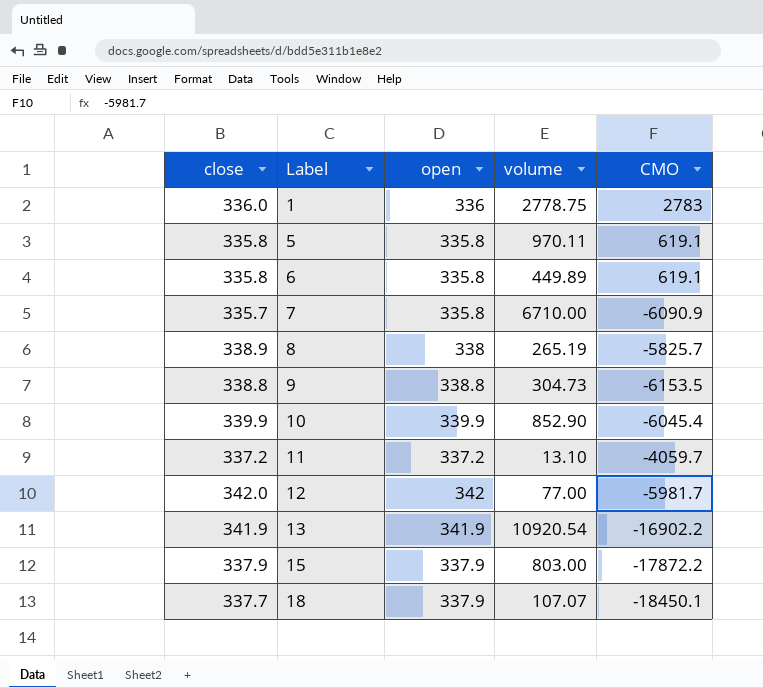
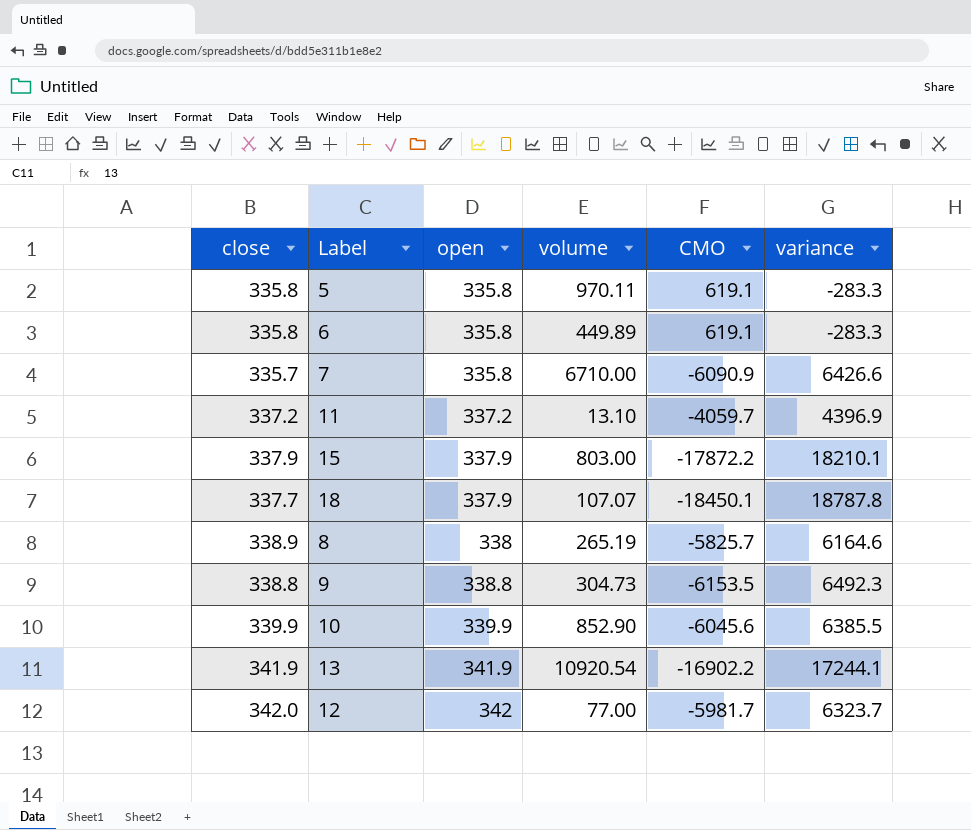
row order: Label ascending -> open ascending
column variance | formula: none -> [close] - [CMO]
row 1: 336.0 | 336 | 2778.75 | 2783 -> none
10 | CMO: -6045.4 -> -6045.6

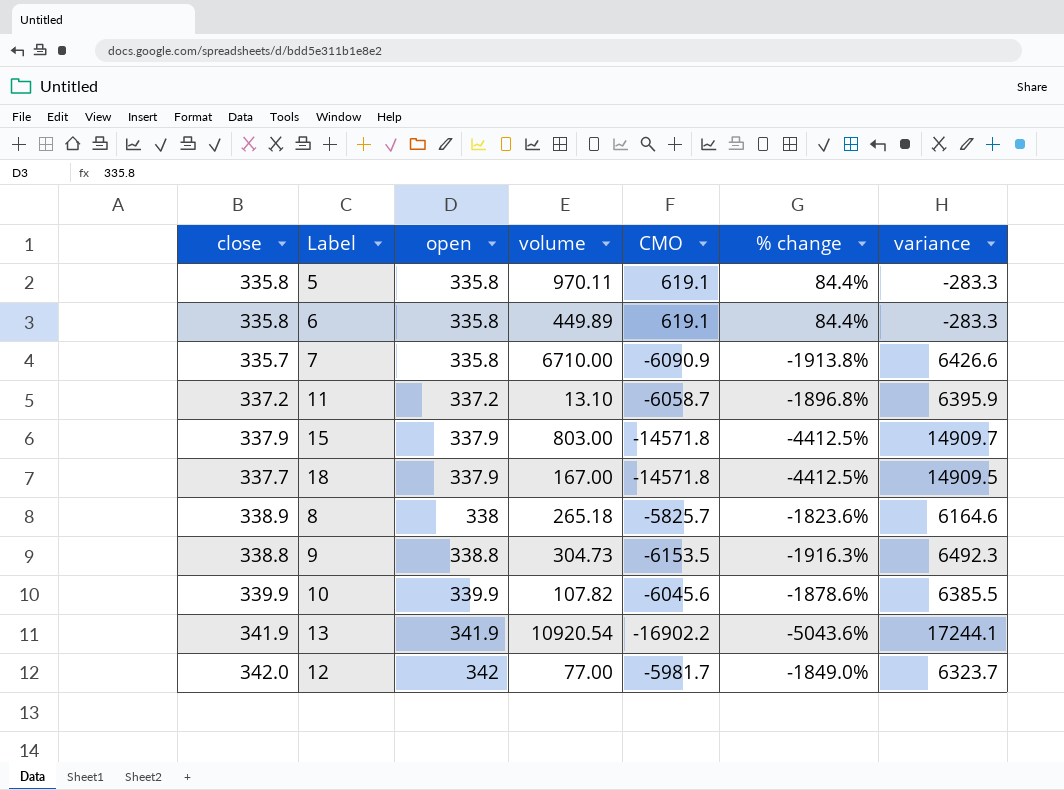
column % change | formula: none -> ([CMO] - [open]) / [open]
11 | CMO: -4059.7 -> -6058.7
11 | variance: 4396.9 -> 6395.9
15 | CMO: -17872.2 -> -14571.8
15 | variance: 18210.1 -> 14909.7
18 | volume: 107.07 -> 167.00
18 | CMO: -18450.1 -> -14571.8
18 | variance: 18787.8 -> 14909.5
8 | volume: 265.19 -> 265.18
10 | volume: 852.90 -> 107.82

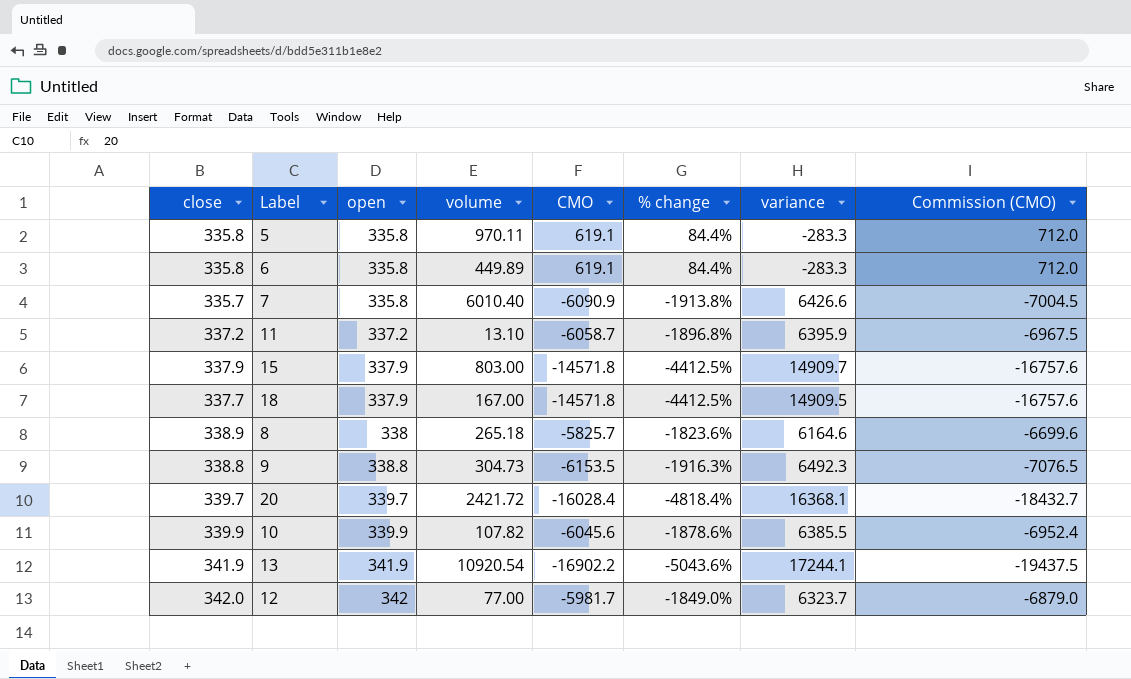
column Commission (CMO) | formula: none -> [CMO] * 1.15
7 | volume: 6710.00 -> 6010.40
row 20: none -> 339.7 | 339.7 | 2421.72 | -16028.4 | -4818.4% | 16368.1 | -18432.7

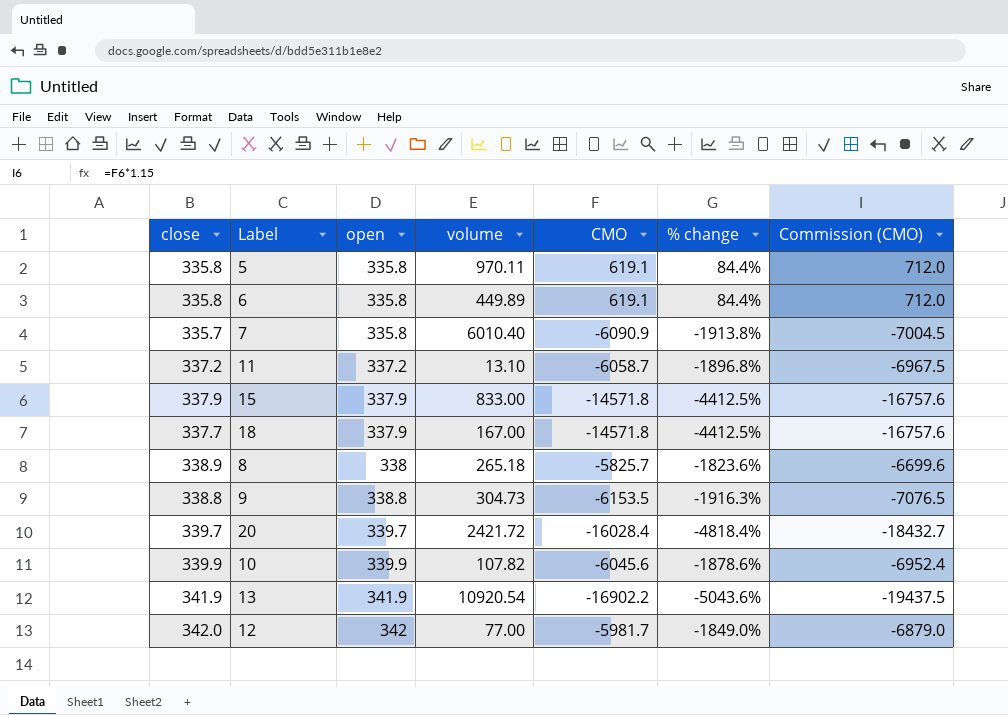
column variance | formula: [close] - [CMO] -> none
15 | volume: 803.00 -> 833.00

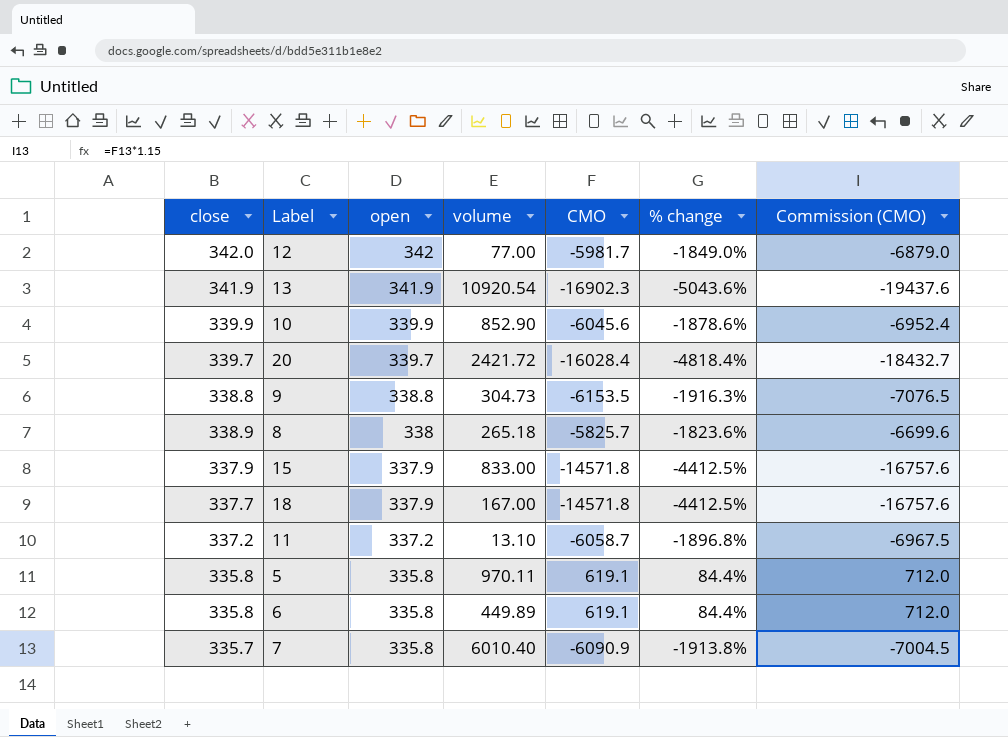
row order: open ascending -> open descending
13 | CMO: -16902.2 -> -16902.3
13 | Commission (CMO): -19437.5 -> -19437.6
10 | volume: 107.82 -> 852.90

